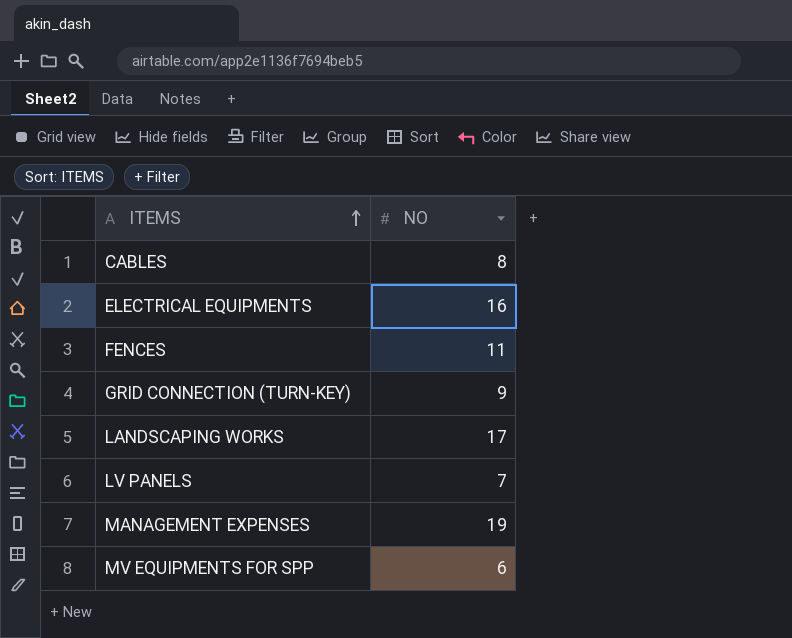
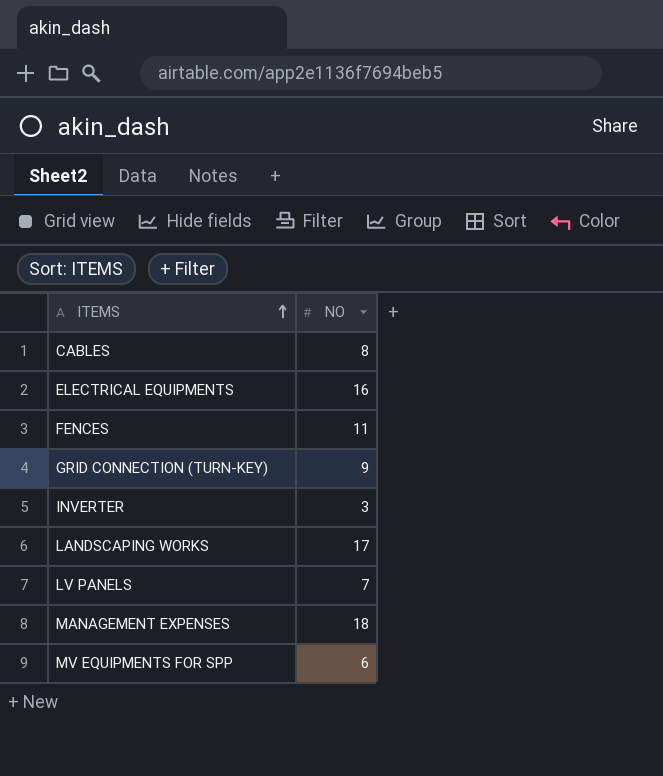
row INVERTER: none -> 3
MANAGEMENT EXPENSES | NO: 19 -> 18

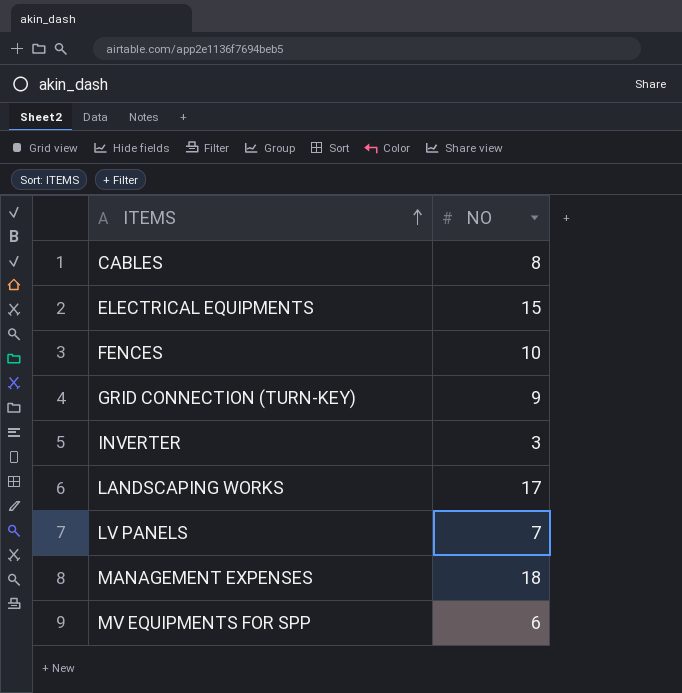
ELECTRICAL EQUIPMENTS | NO: 16 -> 15
FENCES | NO: 11 -> 10

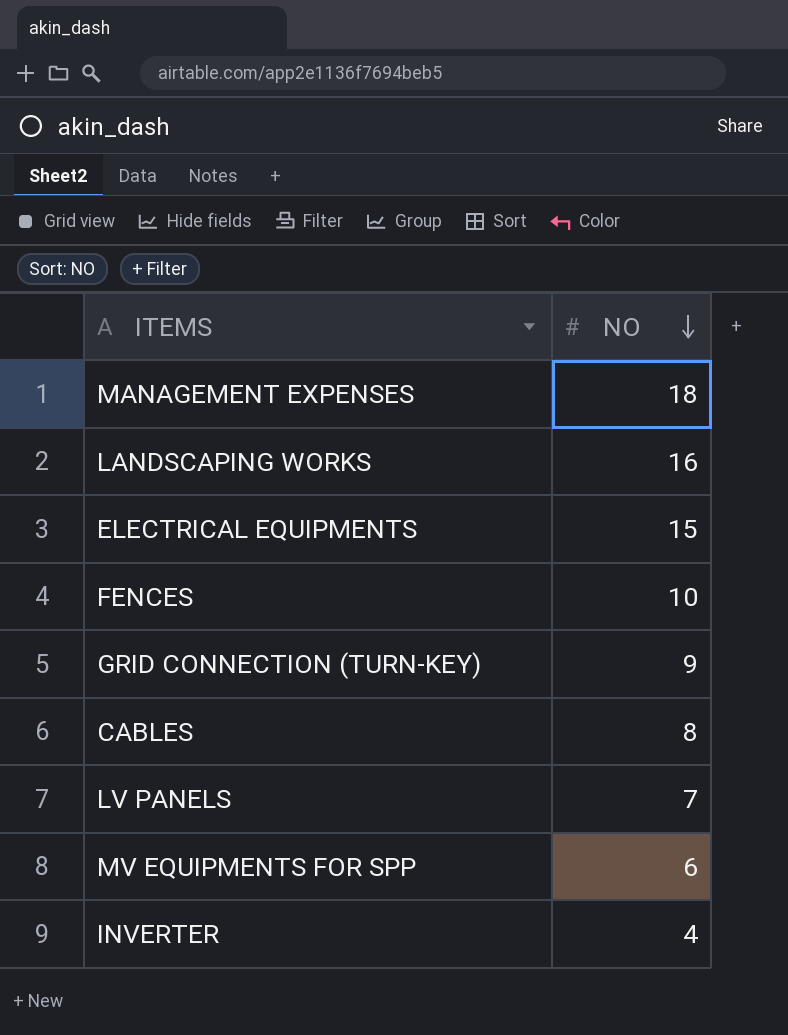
row order: ITEMS ascending -> NO descending
LANDSCAPING WORKS | NO: 17 -> 16
INVERTER | NO: 3 -> 4

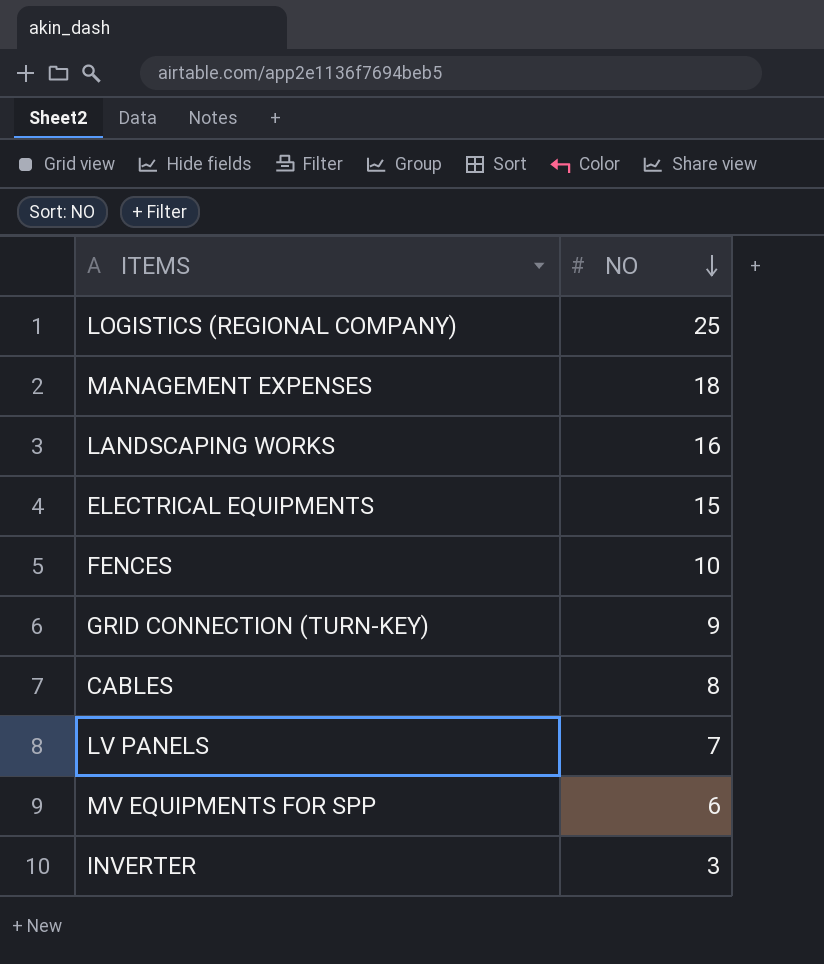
row LOGISTICS (REGIONAL COMPANY): none -> 25
INVERTER | NO: 4 -> 3

